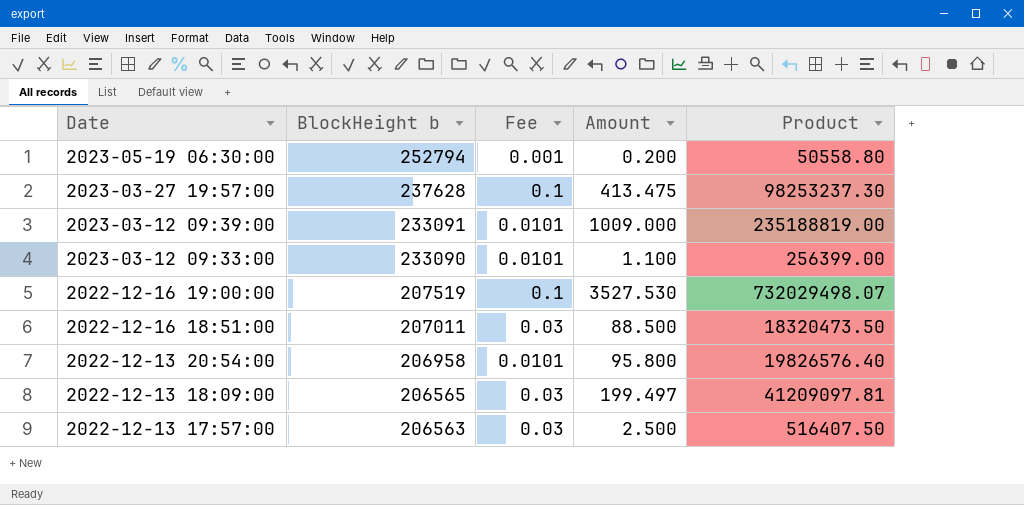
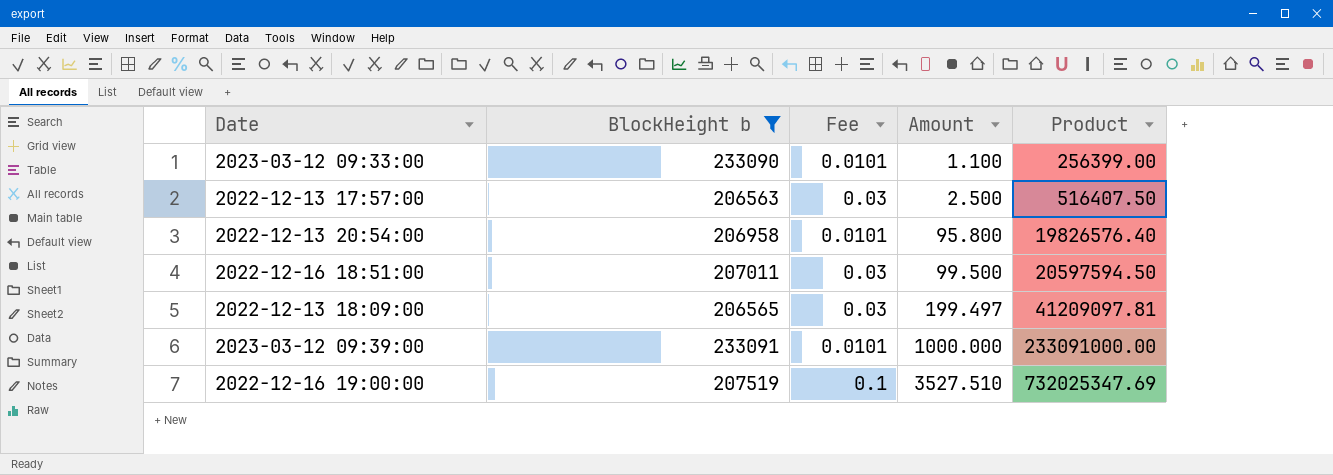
filter: none -> BlockHeight b <= 233091
row order: Date descending -> Amount ascending
2022-12-16 18:51:00 | Amount: 88.500 -> 99.500
2022-12-16 18:51:00 | Product: 18320473.50 -> 20597594.50
2023-03-12 09:39:00 | Amount: 1009.000 -> 1000.000
2023-03-12 09:39:00 | Product: 235188819.00 -> 233091000.00
2022-12-16 19:00:00 | Amount: 3527.530 -> 3527.510
2022-12-16 19:00:00 | Product: 732029498.07 -> 732025347.69

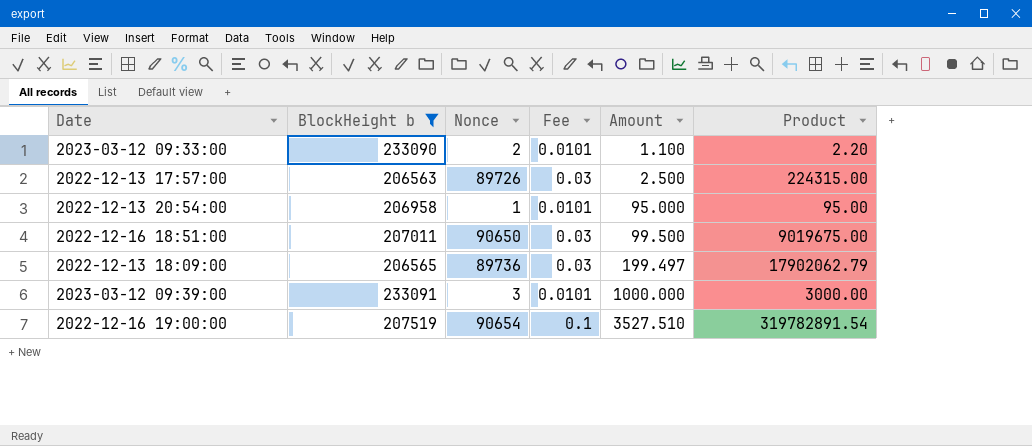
column Nonce | position: none -> 3
column Product | formula: [BlockHeight b] * [Amount] -> [Nonce] * [Amount]
2022-12-13 20:54:00 | Amount: 95.800 -> 95.000

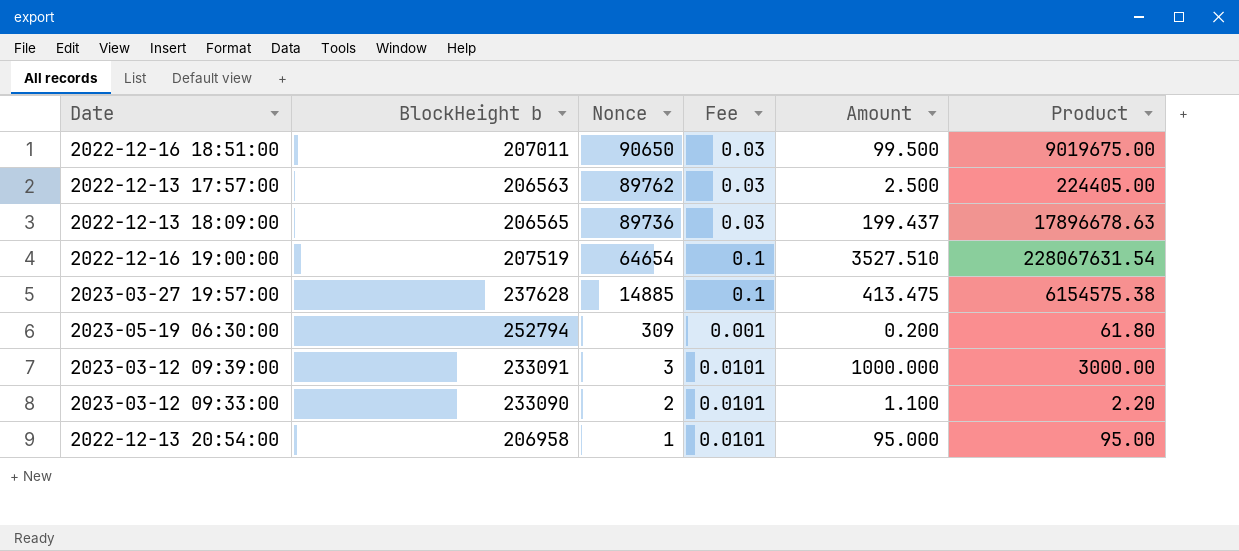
filter: BlockHeight b <= 233091 -> none
row order: Amount ascending -> Nonce descending
2022-12-13 17:57:00 | Nonce: 89726 -> 89762
2022-12-13 17:57:00 | Product: 224315.00 -> 224405.00
2022-12-13 18:09:00 | Amount: 199.497 -> 199.437
2022-12-13 18:09:00 | Product: 17902062.79 -> 17896678.63
2022-12-16 19:00:00 | Nonce: 90654 -> 64654
2022-12-16 19:00:00 | Product: 319782891.54 -> 228067631.54

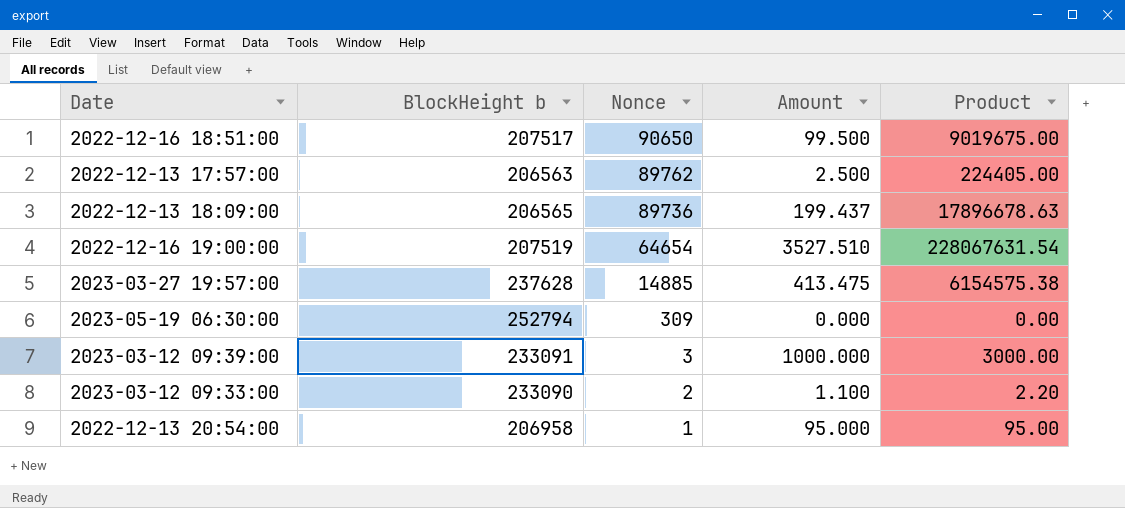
column Fee | position: 4 -> none
2022-12-16 18:51:00 | BlockHeight b: 207011 -> 207517
2023-05-19 06:30:00 | Amount: 0.200 -> 0.000
2023-05-19 06:30:00 | Product: 61.80 -> 0.00

